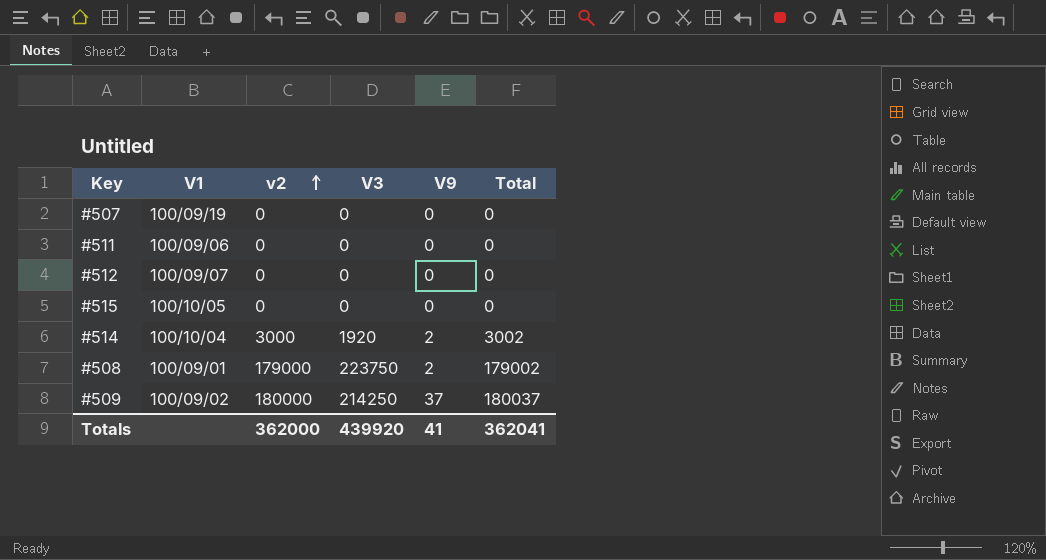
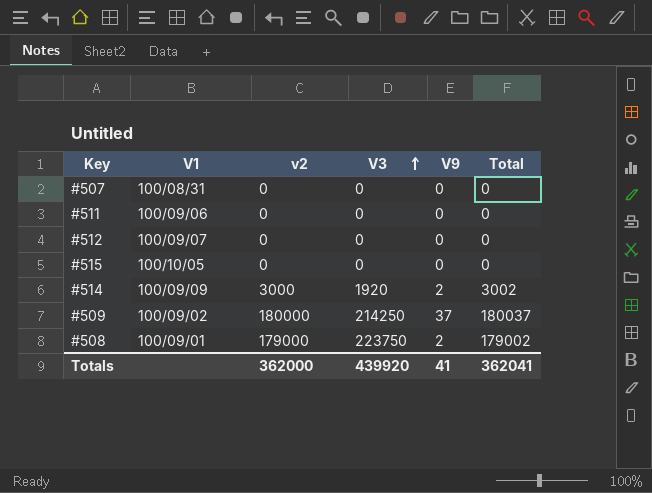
row order: v2 ascending -> V3 ascending
#507 | V1: 100/09/19 -> 100/08/31
#514 | V1: 100/10/04 -> 100/09/09

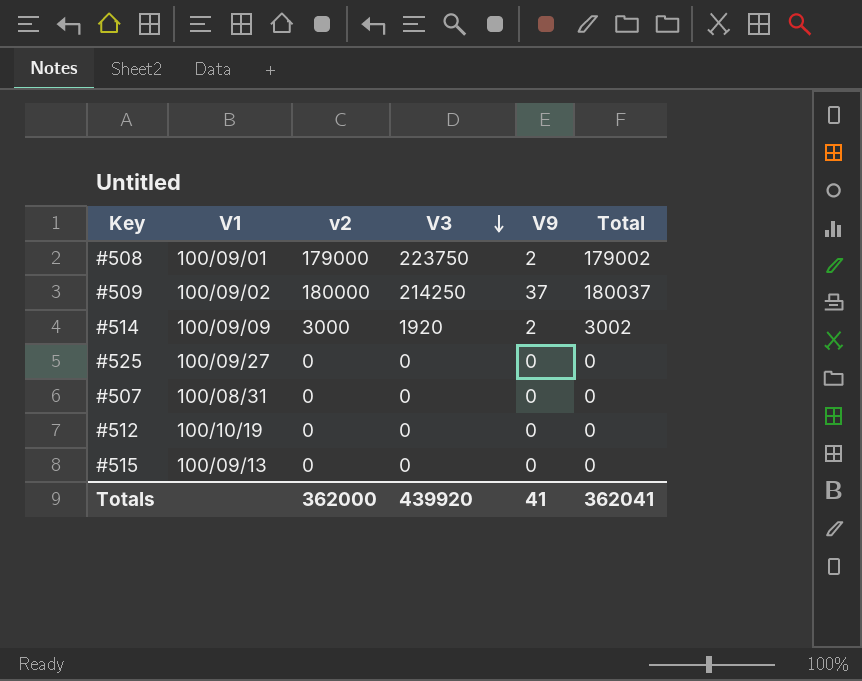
row order: V3 ascending -> V3 descending
row #511: 100/09/06 | 0 | 0 | 0 | 0 -> none
row #525: none -> 100/09/27 | 0 | 0 | 0 | 0
#512 | V1: 100/09/07 -> 100/10/19
#515 | V1: 100/10/05 -> 100/09/13

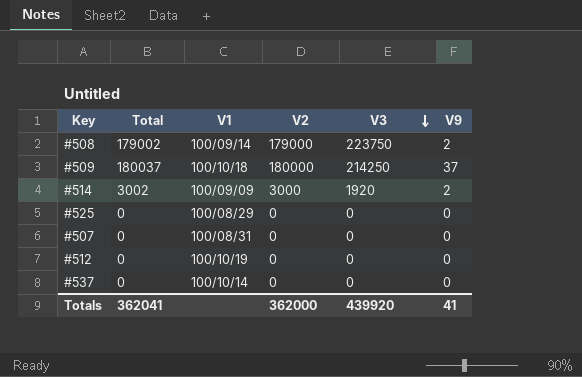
column Total | position: 6 -> 2
column name: v2 -> V2
row #515: 100/09/13 | 0 | 0 | 0 | 0 -> none
#508 | V1: 100/09/01 -> 100/09/14
#509 | V1: 100/09/02 -> 100/10/18
#525 | V1: 100/09/27 -> 100/08/29
row #537: none -> 0 | 100/10/14 | 0 | 0 | 0

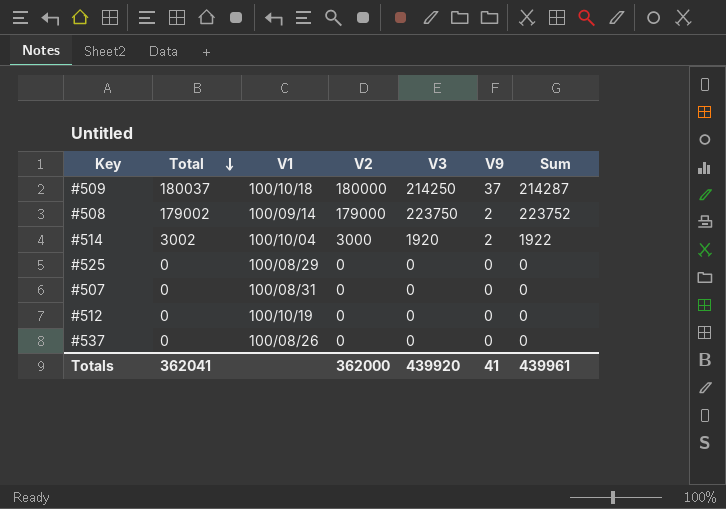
row order: V3 descending -> Total descending
column Sum | formula: none -> [V3] + [V9]
#514 | V1: 100/09/09 -> 100/10/04
#537 | V1: 100/10/14 -> 100/08/26

